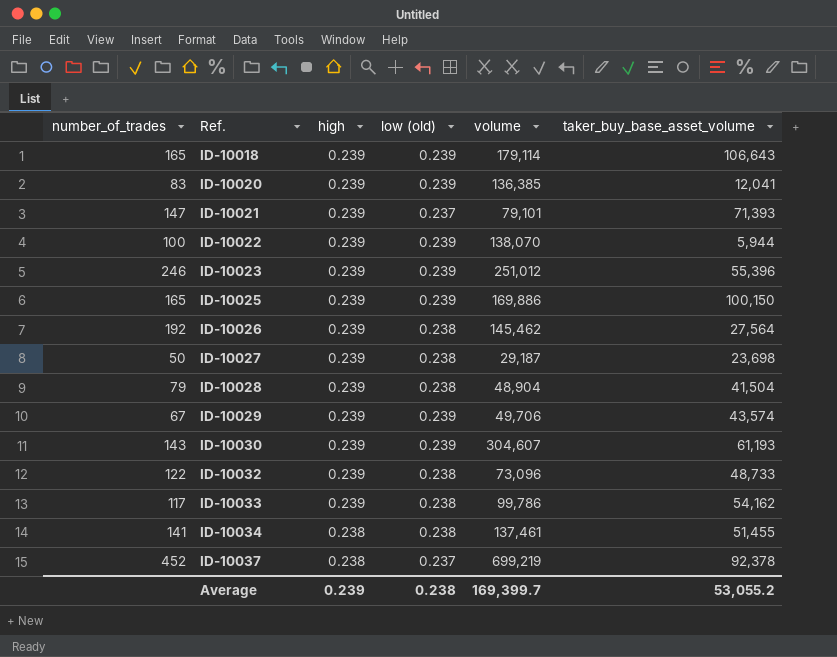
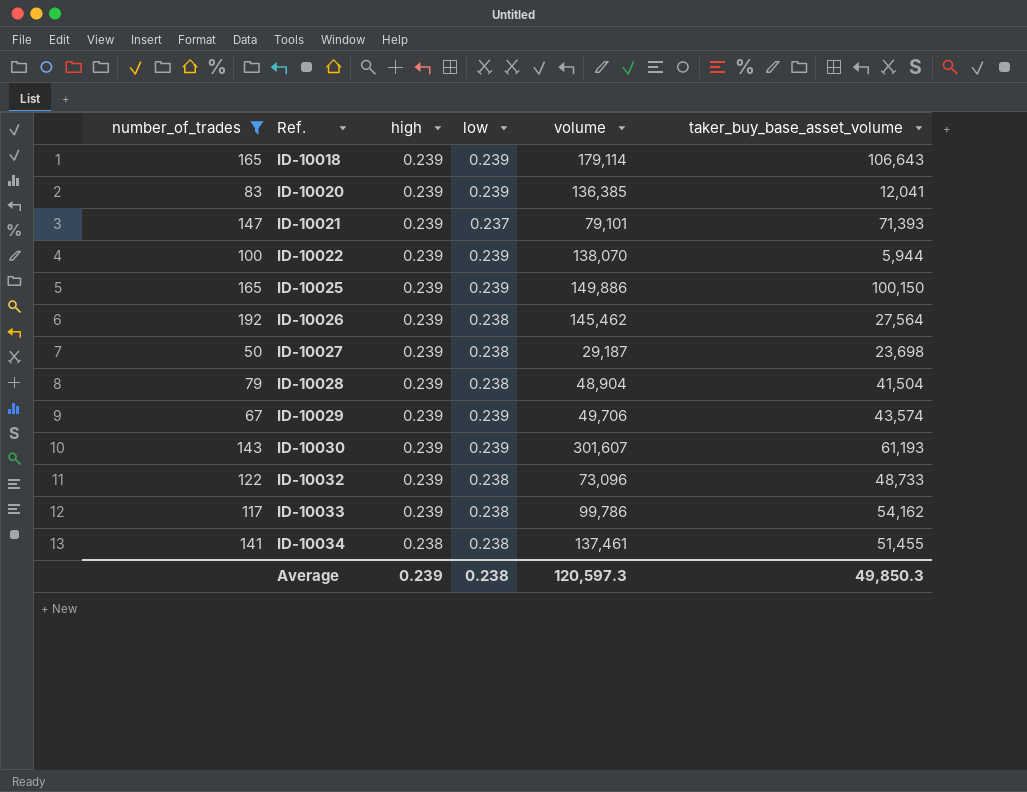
filter: none -> number_of_trades <= 192
column name: low (old) -> low
ID-10025 | volume: 169,886 -> 149,886
ID-10030 | volume: 304,607 -> 301,607
Average | volume: 169,399.7 -> 120,597.3
Average | taker_buy_base_asset_volume: 53,055.2 -> 49,850.3

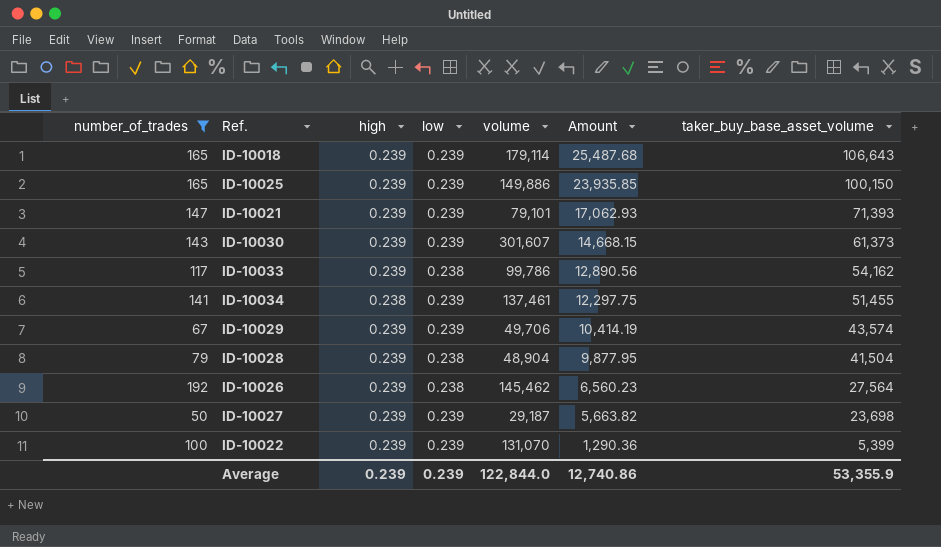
row order: Ref. ascending -> Amount descending
column Amount | formula: none -> [low] * [taker_buy_base_asset_volume]
row ID-10020: 83 | 0.239 | 0.239 | 136,385 | 12,041 -> none
row ID-10032: 122 | 0.239 | 0.238 | 73,096 | 48,733 -> none
ID-10021 | low: 0.237 -> 0.239
ID-10030 | taker_buy_base_asset_volume: 61,193 -> 61,373
ID-10034 | low: 0.238 -> 0.239
ID-10027 | low: 0.238 -> 0.239
ID-10022 | volume: 138,070 -> 131,070
ID-10022 | taker_buy_base_asset_volume: 5,944 -> 5,399
Average | low: 0.238 -> 0.239
Average | volume: 120,597.3 -> 122,844.0
Average | taker_buy_base_asset_volume: 49,850.3 -> 53,355.9

